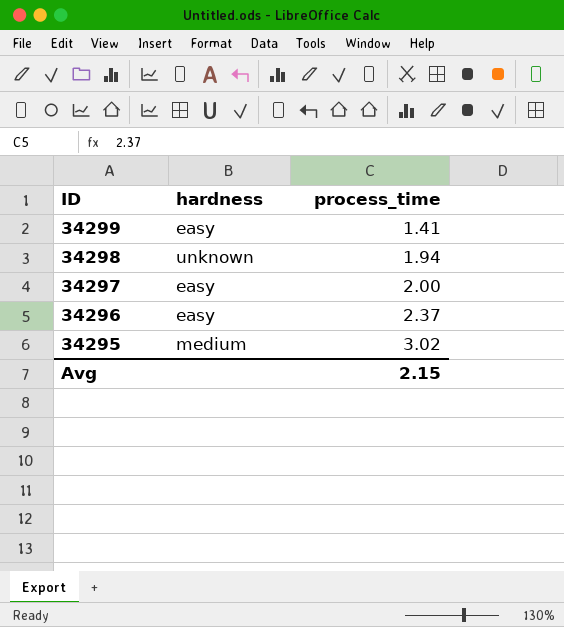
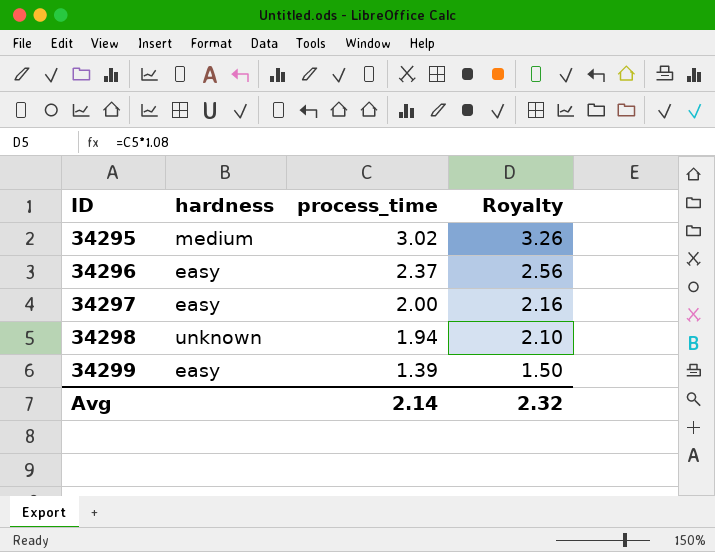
row order: ID descending -> ID ascending
column Royalty | formula: none -> [process_time] * 1.08
34299 | process_time: 1.41 -> 1.39
Avg | process_time: 2.15 -> 2.14

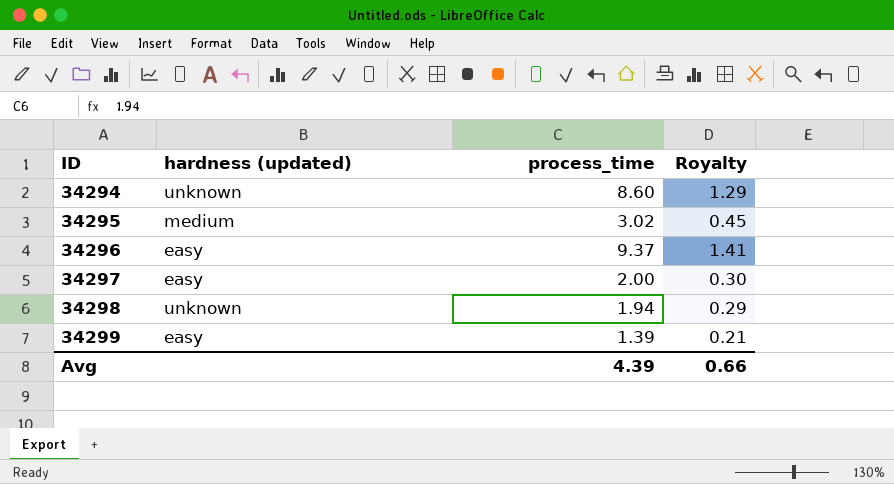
column name: hardness -> hardness (updated)
column Royalty | formula: [process_time] * 1.08 -> [process_time] * 0.15
row 34294: none -> unknown | 8.60 | 1.29
34296 | process_time: 2.37 -> 9.37
Avg | process_time: 2.14 -> 4.39
Avg | Royalty: 2.32 -> 0.66

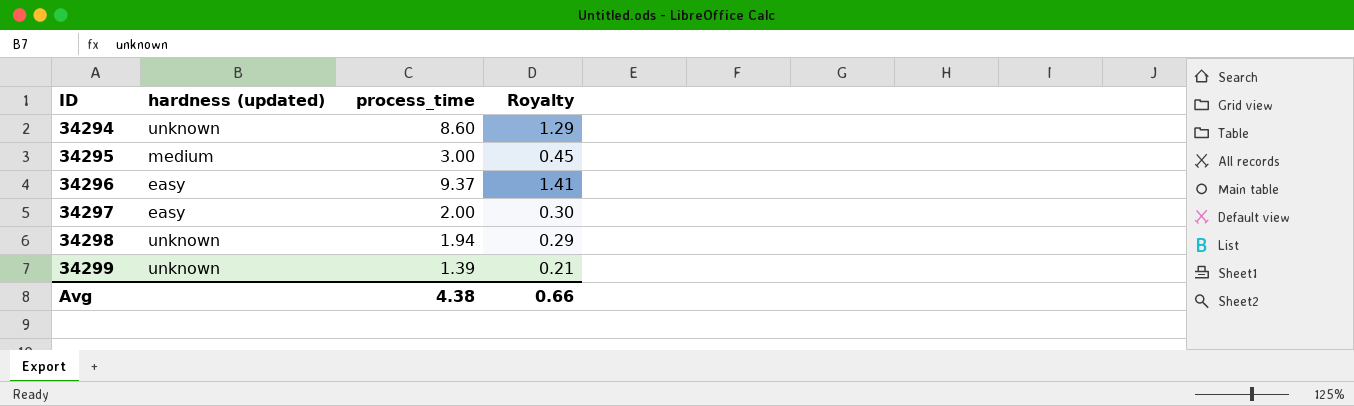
34295 | process_time: 3.02 -> 3.00
34299 | hardness (updated): easy -> unknown
Avg | process_time: 4.39 -> 4.38

